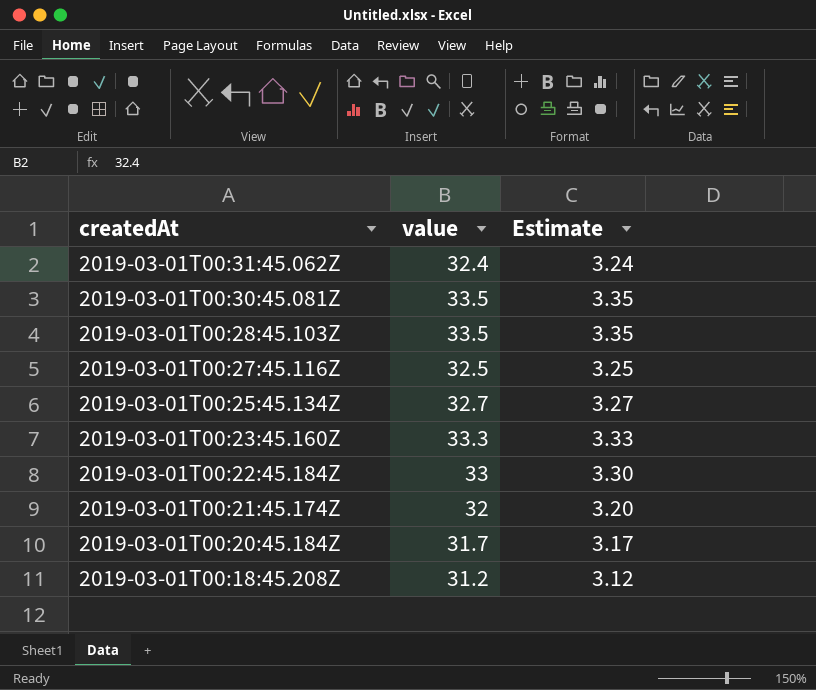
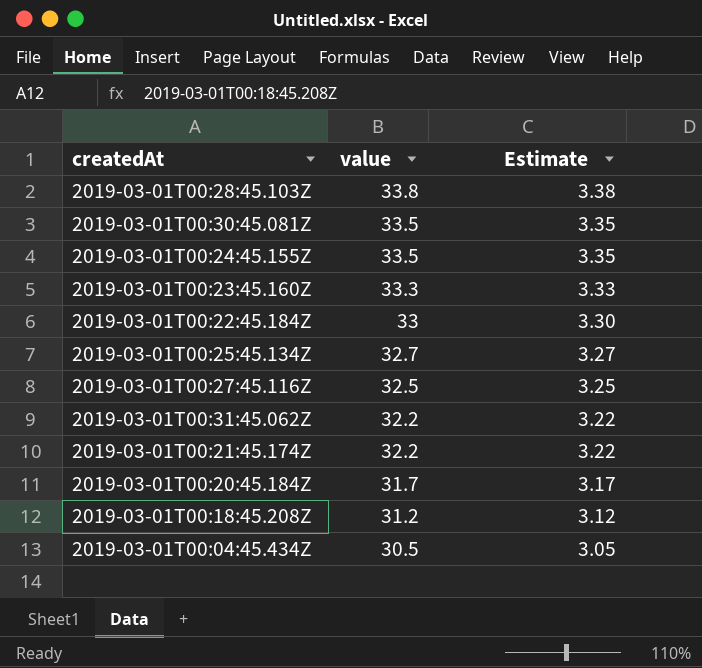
row order: createdAt descending -> value descending
2019-03-01T00:28:45.103Z | value: 33.5 -> 33.8
2019-03-01T00:28:45.103Z | Estimate: 3.35 -> 3.38
row 2019-03-01T00:24:45.155Z: none -> 33.5 | 3.35
2019-03-01T00:31:45.062Z | value: 32.4 -> 32.2
2019-03-01T00:31:45.062Z | Estimate: 3.24 -> 3.22
2019-03-01T00:21:45.174Z | value: 32 -> 32.2
2019-03-01T00:21:45.174Z | Estimate: 3.20 -> 3.22
row 2019-03-01T00:04:45.434Z: none -> 30.5 | 3.05

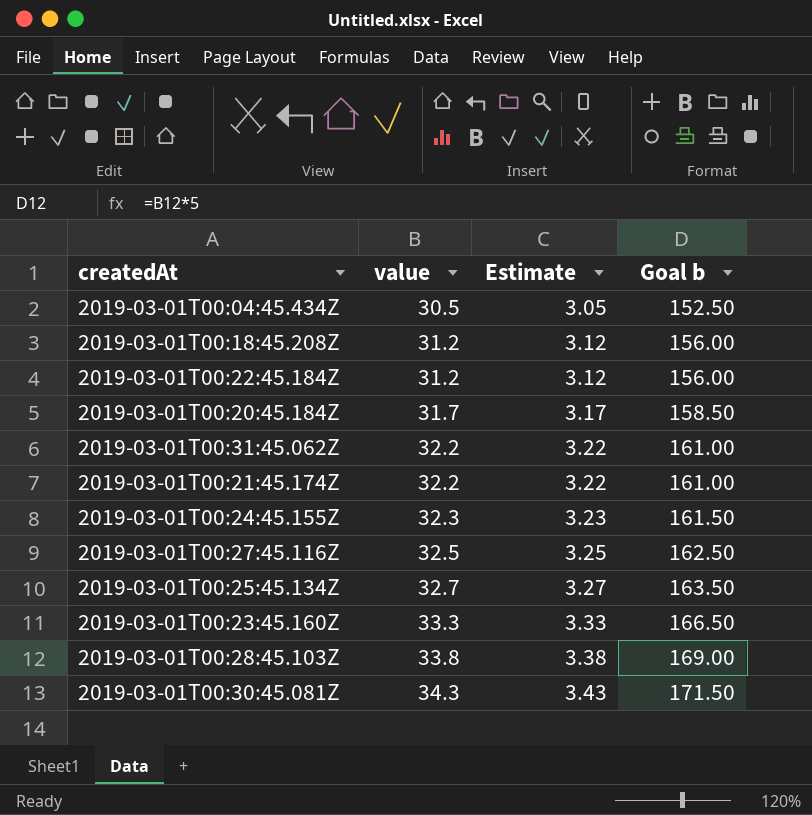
row order: value descending -> value ascending
column Goal b | formula: none -> [value] * 5
2019-03-01T00:22:45.184Z | value: 33 -> 31.2
2019-03-01T00:22:45.184Z | Estimate: 3.30 -> 3.12
2019-03-01T00:24:45.155Z | value: 33.5 -> 32.3
2019-03-01T00:24:45.155Z | Estimate: 3.35 -> 3.23
2019-03-01T00:30:45.081Z | value: 33.5 -> 34.3
2019-03-01T00:30:45.081Z | Estimate: 3.35 -> 3.43

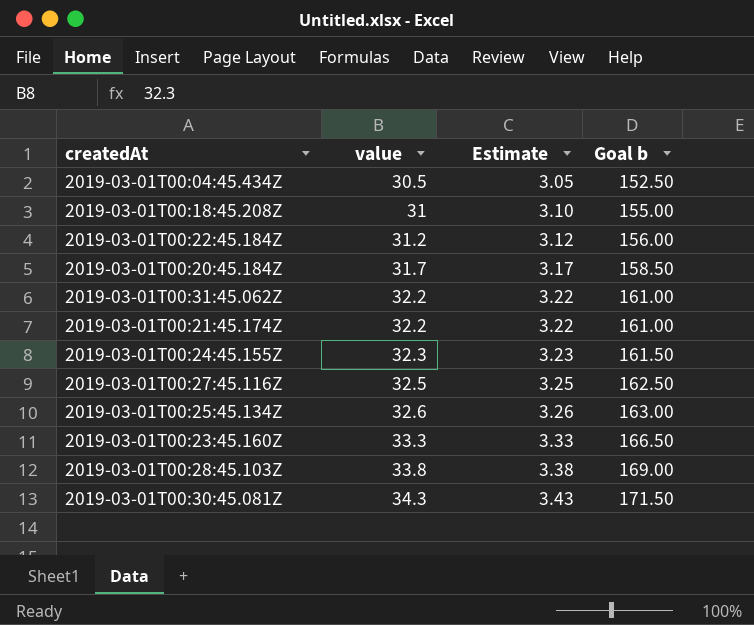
2019-03-01T00:18:45.208Z | value: 31.2 -> 31
2019-03-01T00:18:45.208Z | Estimate: 3.12 -> 3.10
2019-03-01T00:18:45.208Z | Goal b: 156.00 -> 155.00
2019-03-01T00:25:45.134Z | value: 32.7 -> 32.6
2019-03-01T00:25:45.134Z | Estimate: 3.27 -> 3.26
2019-03-01T00:25:45.134Z | Goal b: 163.50 -> 163.00

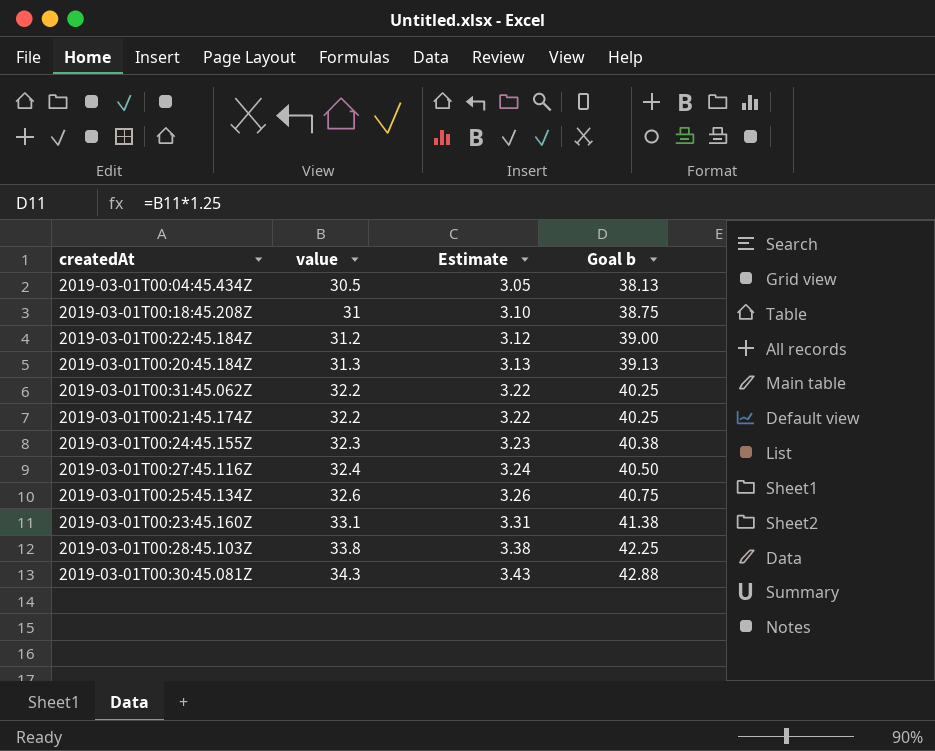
column Goal b | formula: [value] * 5 -> [value] * 1.25
2019-03-01T00:20:45.184Z | value: 31.7 -> 31.3
2019-03-01T00:20:45.184Z | Estimate: 3.17 -> 3.13
2019-03-01T00:27:45.116Z | value: 32.5 -> 32.4
2019-03-01T00:27:45.116Z | Estimate: 3.25 -> 3.24
2019-03-01T00:23:45.160Z | value: 33.3 -> 33.1
2019-03-01T00:23:45.160Z | Estimate: 3.33 -> 3.31

